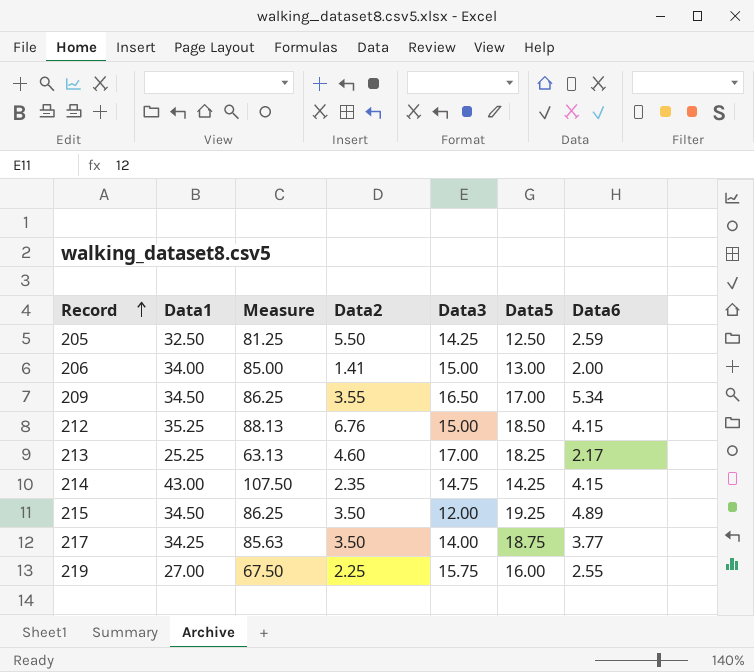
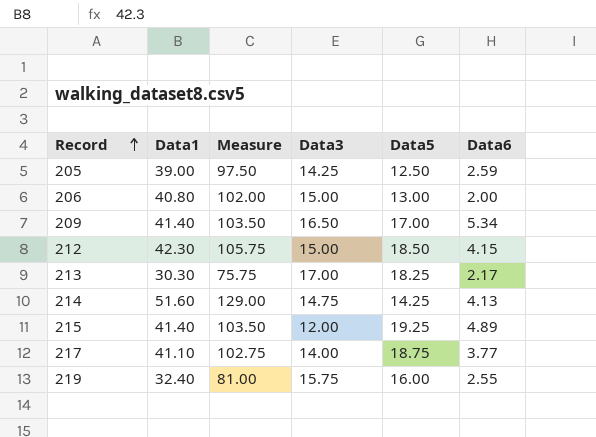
column Data2 | position: 4 -> none
205 | Data1: 32.50 -> 39.00
205 | Measure: 81.25 -> 97.50
206 | Data1: 34.00 -> 40.80
206 | Measure: 85.00 -> 102.00
209 | Data1: 34.50 -> 41.40
209 | Measure: 86.25 -> 103.50
212 | Data1: 35.25 -> 42.30
212 | Measure: 88.13 -> 105.75
213 | Data1: 25.25 -> 30.30
213 | Measure: 63.13 -> 75.75
214 | Data1: 43.00 -> 51.60
214 | Measure: 107.50 -> 129.00
214 | Data6: 4.15 -> 4.13
215 | Data1: 34.50 -> 41.40
215 | Measure: 86.25 -> 103.50
217 | Data1: 34.25 -> 41.10
217 | Measure: 85.63 -> 102.75
219 | Data1: 27.00 -> 32.40
219 | Measure: 67.50 -> 81.00

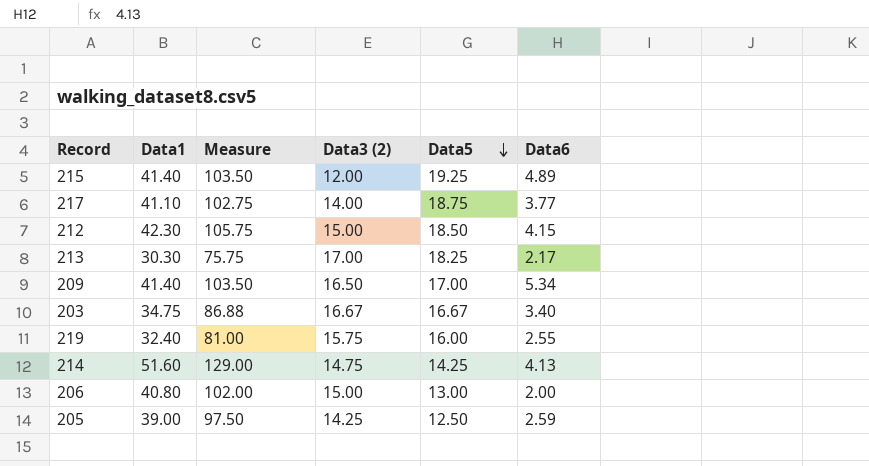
row order: Record ascending -> Data5 descending
column name: Data3 -> Data3 (2)
row 203: none -> 34.75 | 86.88 | 16.67 | 16.67 | 3.40

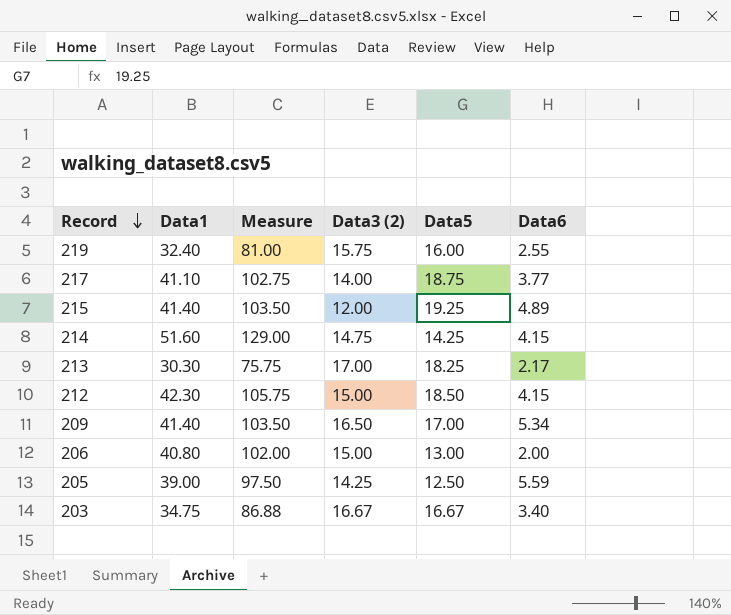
row order: Data5 descending -> Record descending
214 | Data6: 4.13 -> 4.15
205 | Data6: 2.59 -> 5.59

